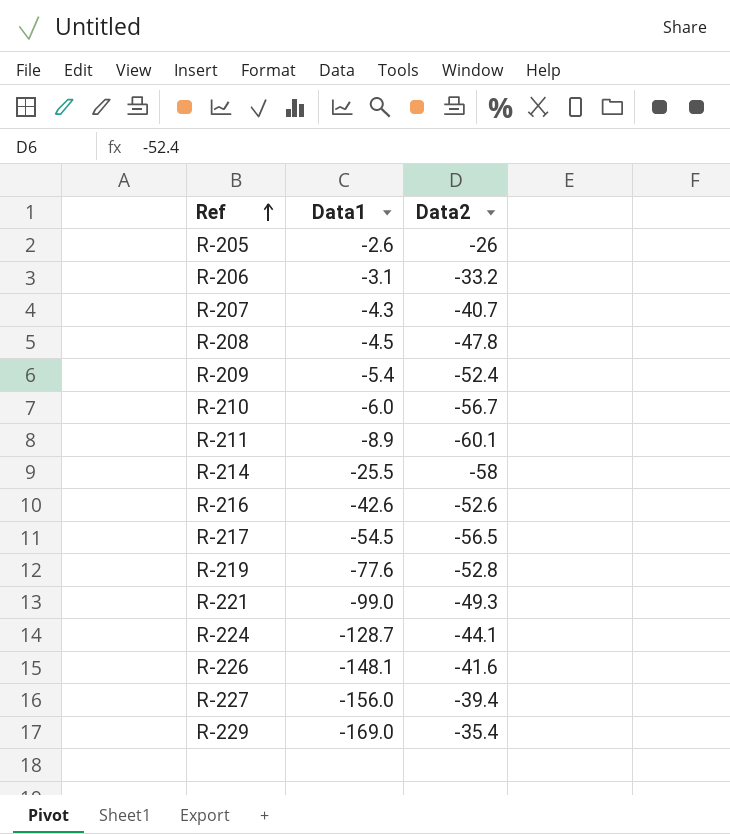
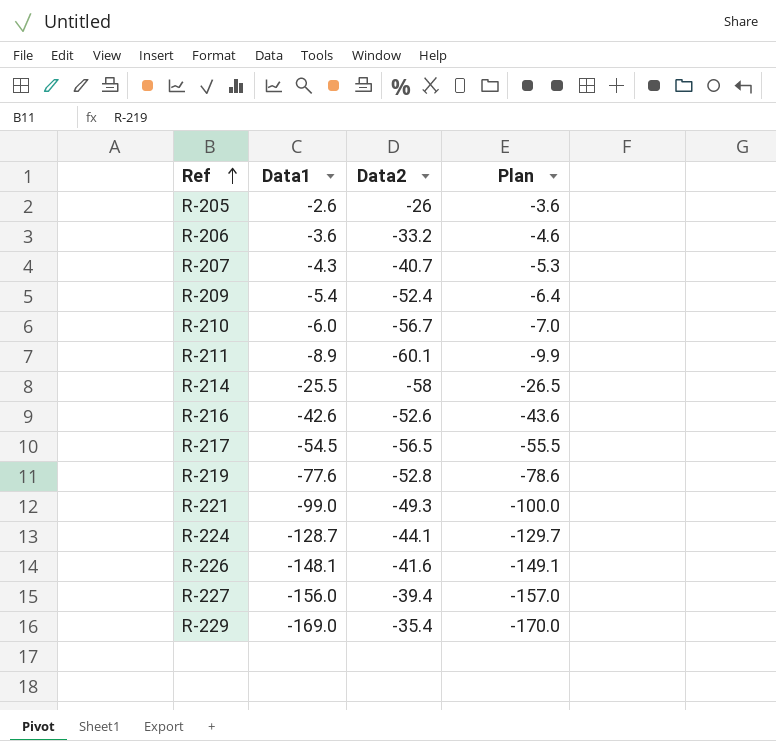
column Plan | formula: none -> [Data1] - 1
row R-208: -4.5 | -47.8 -> none
R-206 | Data1: -3.1 -> -3.6

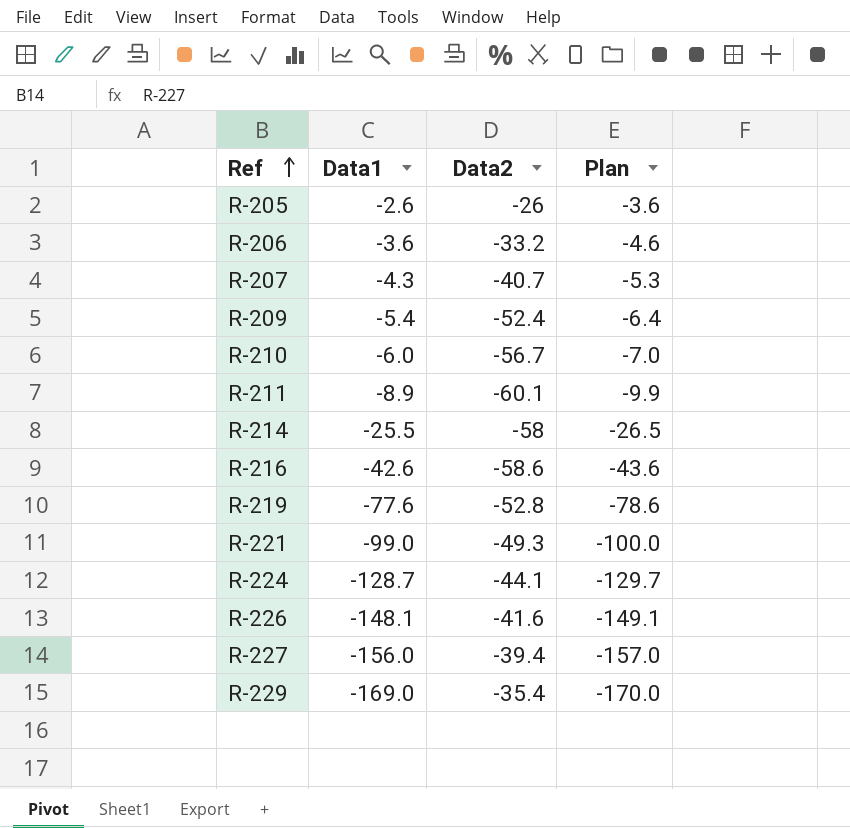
row R-217: -54.5 | -56.5 | -55.5 -> none
R-216 | Data2: -52.6 -> -58.6

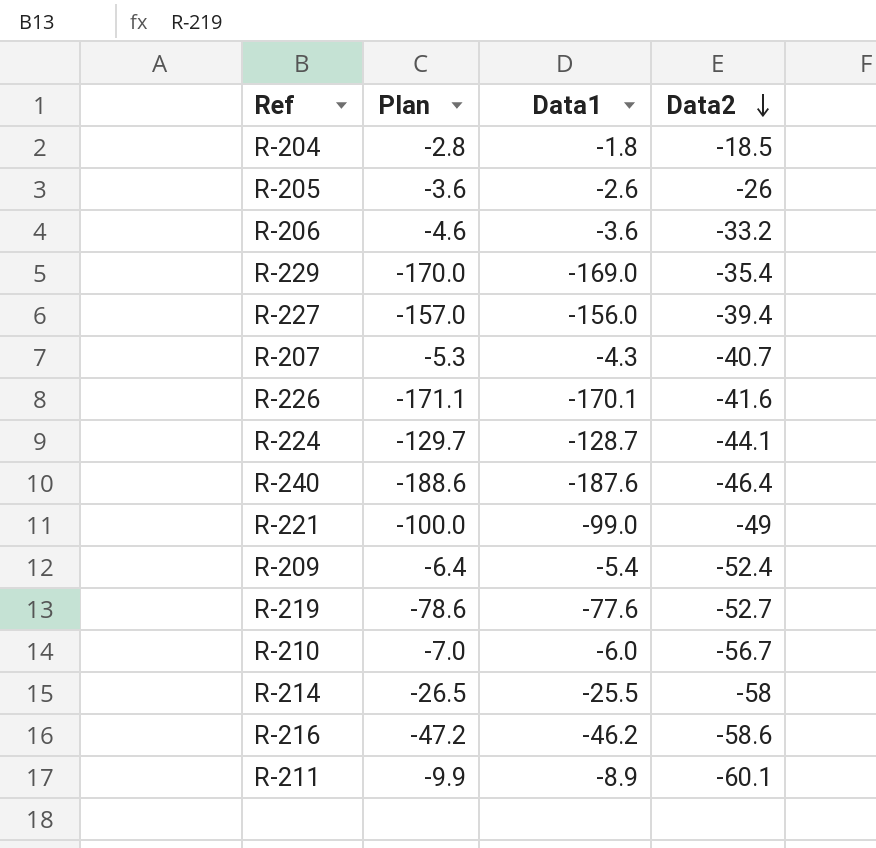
row order: Ref ascending -> Data2 descending
column Plan | position: 4 -> 2
row R-204: none -> -2.8 | -1.8 | -18.5
R-226 | Plan: -149.1 -> -171.1
R-226 | Data1: -148.1 -> -170.1
row R-240: none -> -188.6 | -187.6 | -46.4
R-221 | Data2: -49.3 -> -49
R-219 | Data2: -52.8 -> -52.7
R-216 | Plan: -43.6 -> -47.2
R-216 | Data1: -42.6 -> -46.2

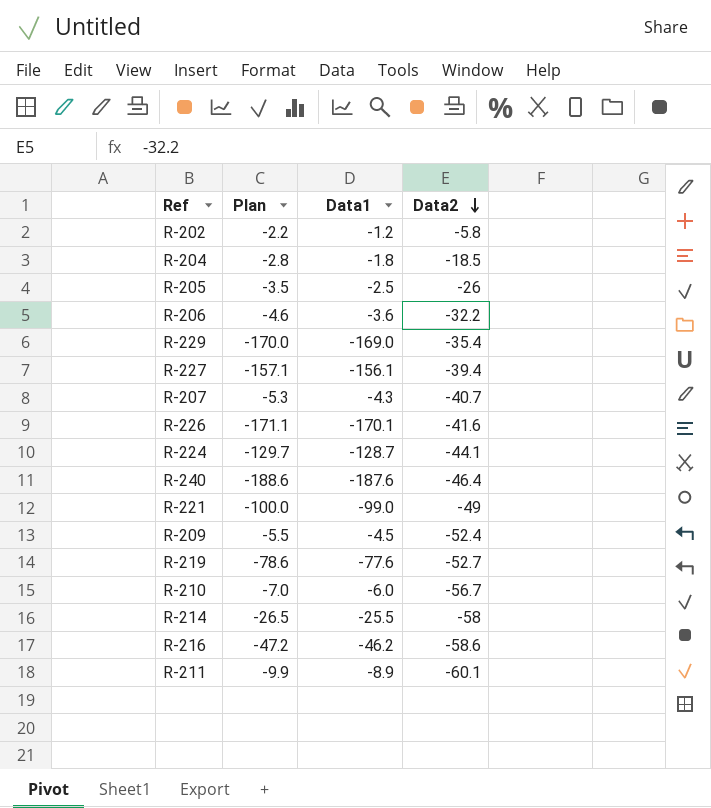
row R-202: none -> -2.2 | -1.2 | -5.8
R-205 | Plan: -3.6 -> -3.5
R-205 | Data1: -2.6 -> -2.5
R-206 | Data2: -33.2 -> -32.2
R-227 | Plan: -157.0 -> -157.1
R-227 | Data1: -156.0 -> -156.1
R-209 | Plan: -6.4 -> -5.5
R-209 | Data1: -5.4 -> -4.5

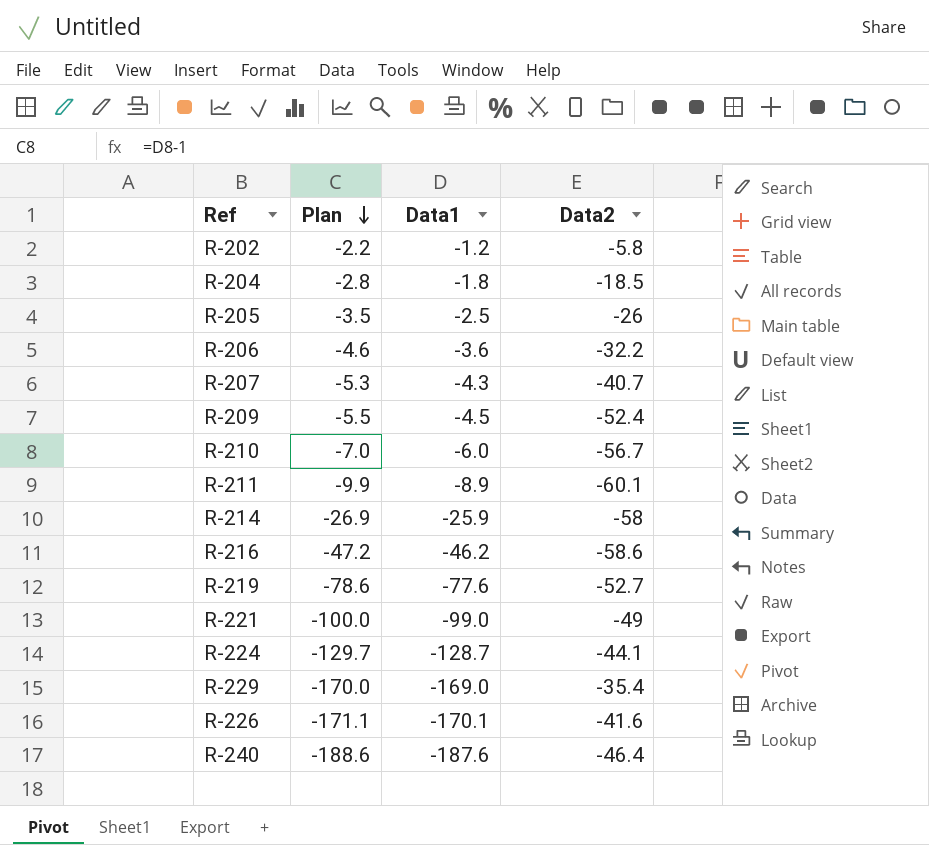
row order: Data2 descending -> Plan descending
row R-227: -157.1 | -156.1 | -39.4 -> none
R-214 | Plan: -26.5 -> -26.9
R-214 | Data1: -25.5 -> -25.9

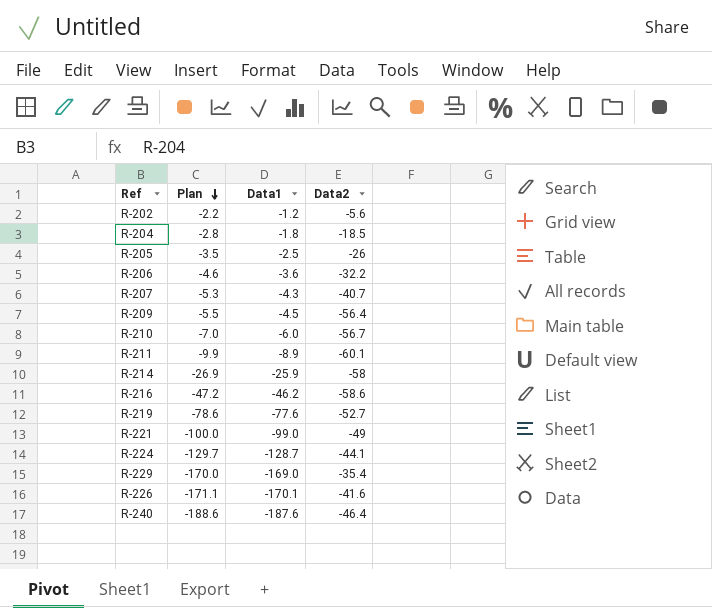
R-202 | Data2: -5.8 -> -5.6
R-209 | Data2: -52.4 -> -56.4

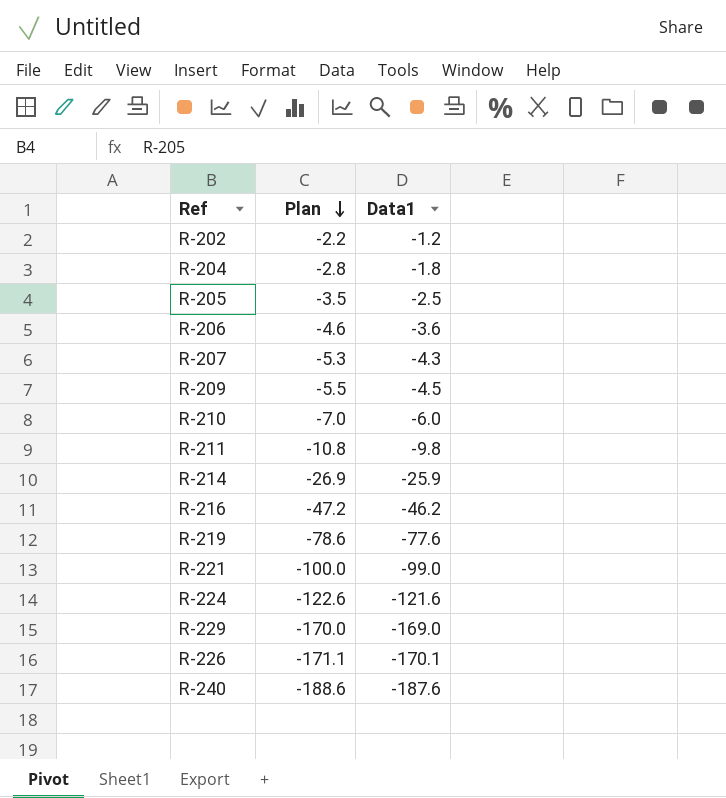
column Data2 | position: 4 -> none
R-211 | Plan: -9.9 -> -10.8
R-211 | Data1: -8.9 -> -9.8
R-224 | Plan: -129.7 -> -122.6
R-224 | Data1: -128.7 -> -121.6

